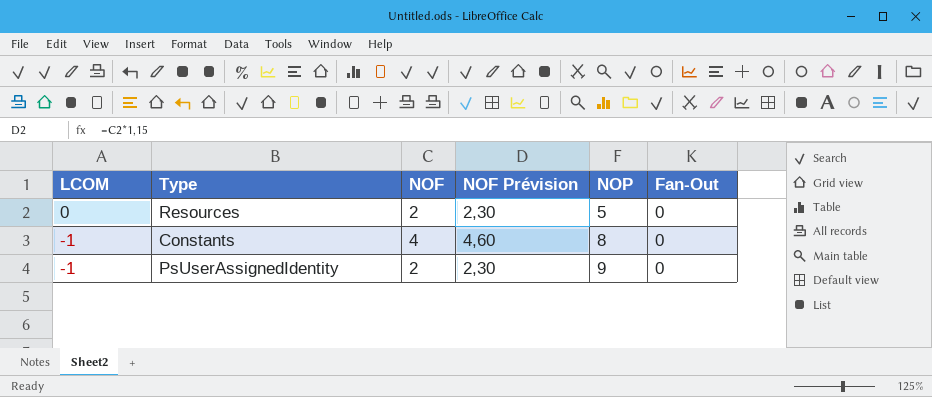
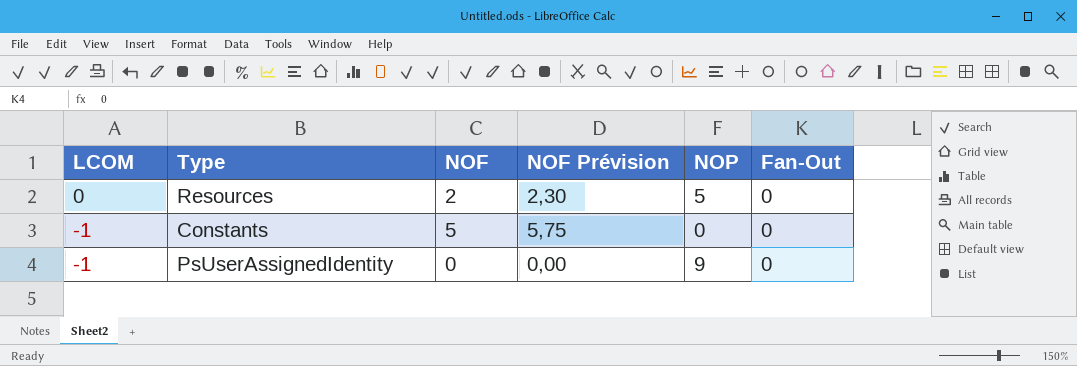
Constants | NOF: 4 -> 5
Constants | NOF Prévision: 4,60 -> 5,75
Constants | NOP: 8 -> 0
PsUserAssignedIdentity | NOF: 2 -> 0
PsUserAssignedIdentity | NOF Prévision: 2,30 -> 0,00

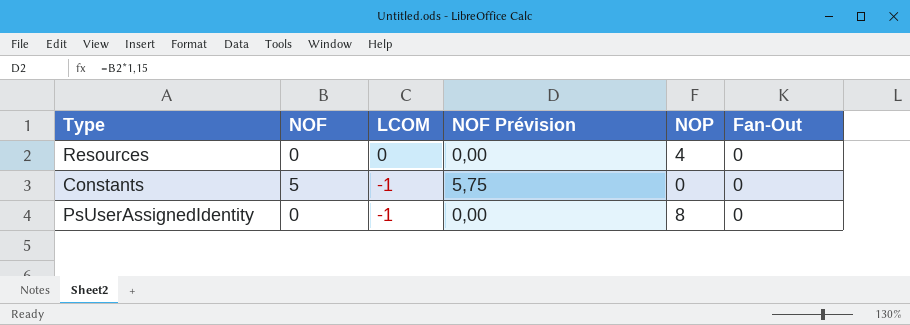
column LCOM | position: 1 -> 3
Resources | NOF: 2 -> 0
Resources | NOF Prévision: 2,30 -> 0,00
Resources | NOP: 5 -> 4
PsUserAssignedIdentity | NOP: 9 -> 8

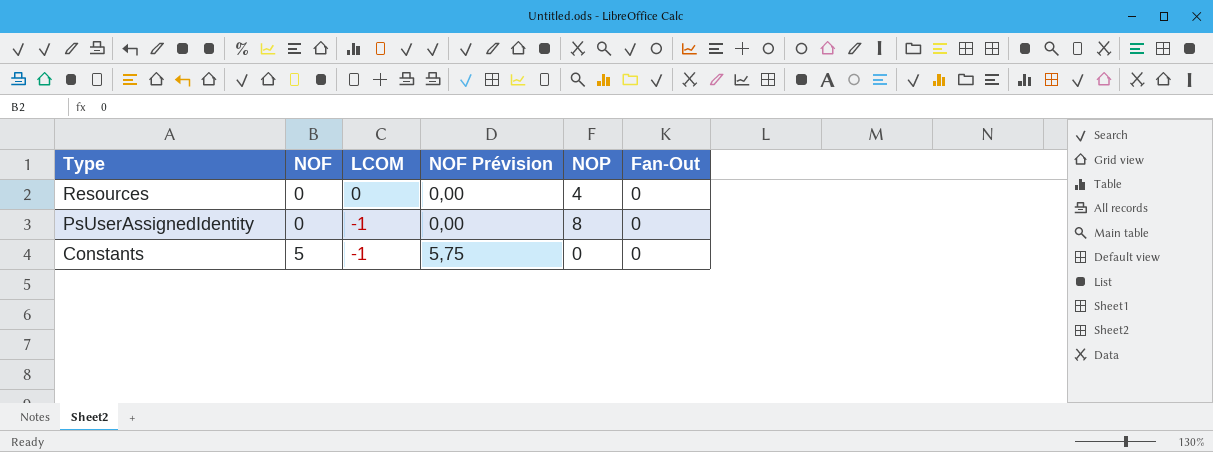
row order: LCOM descending -> Type descending

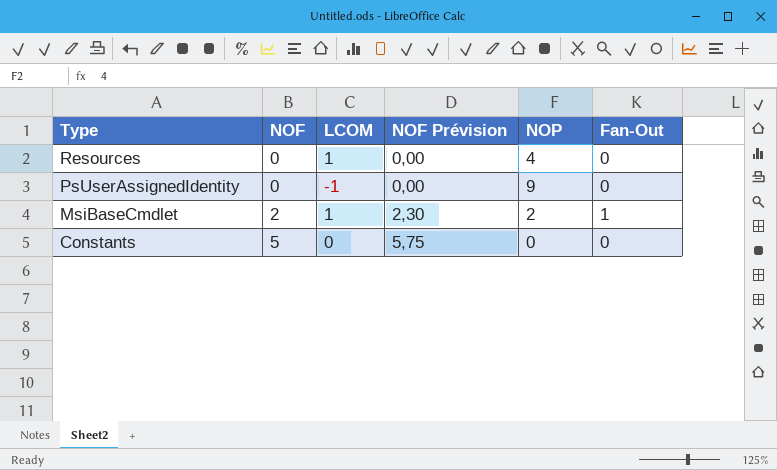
Resources | LCOM: 0 -> 1
PsUserAssignedIdentity | NOP: 8 -> 9
row MsiBaseCmdlet: none -> 2 | 1 | 2,30 | 2 | 1
Constants | LCOM: -1 -> 0

